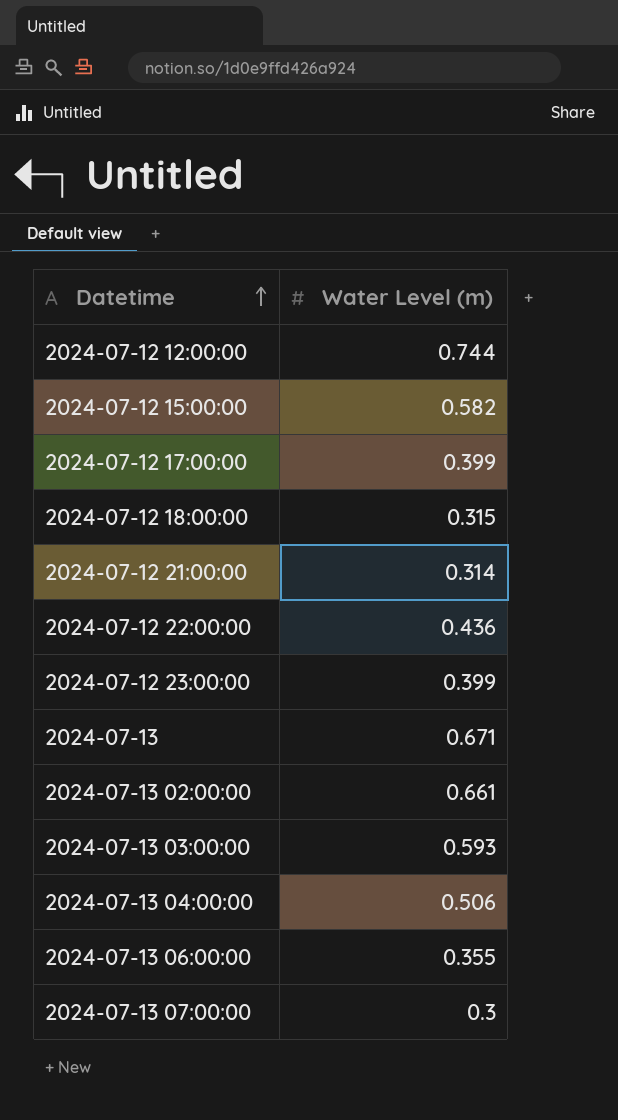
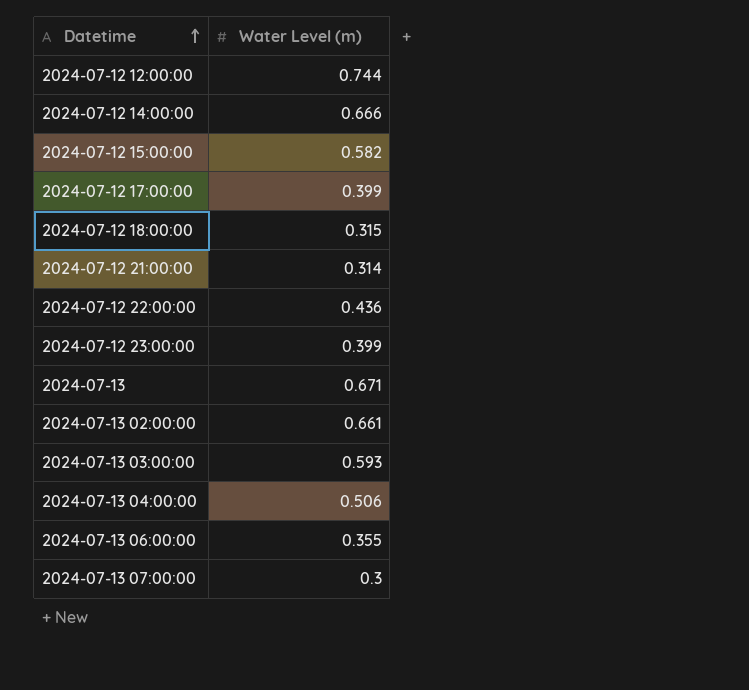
row 2024-07-12 14:00:00: none -> 0.666

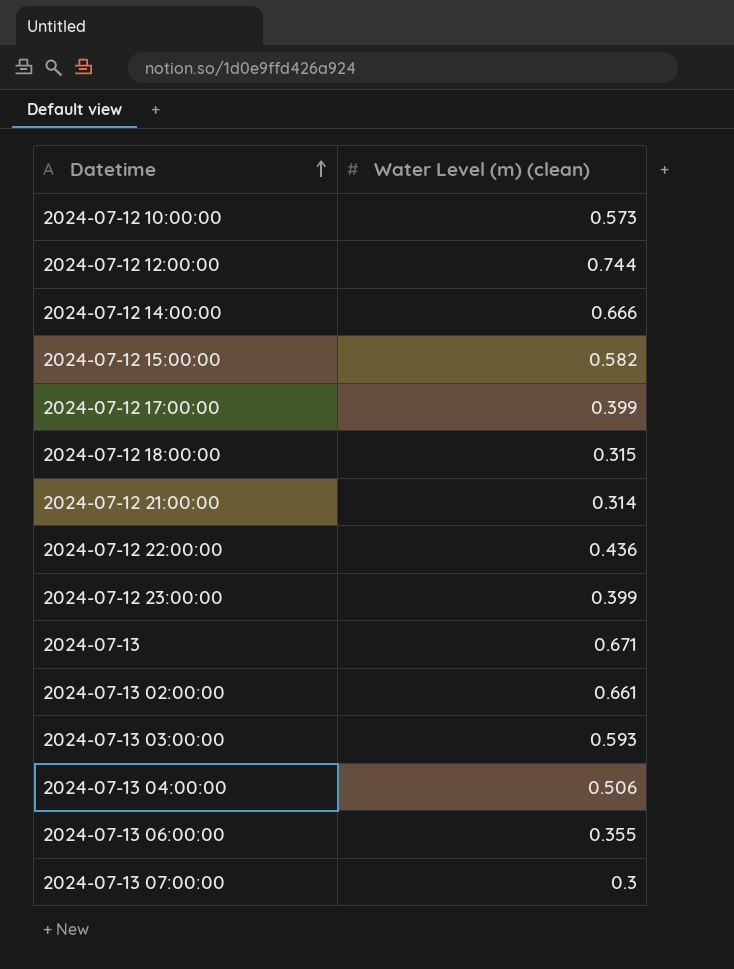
column name: Water Level (m) -> Water Level (m) (clean)
row 2024-07-12 10:00:00: none -> 0.573

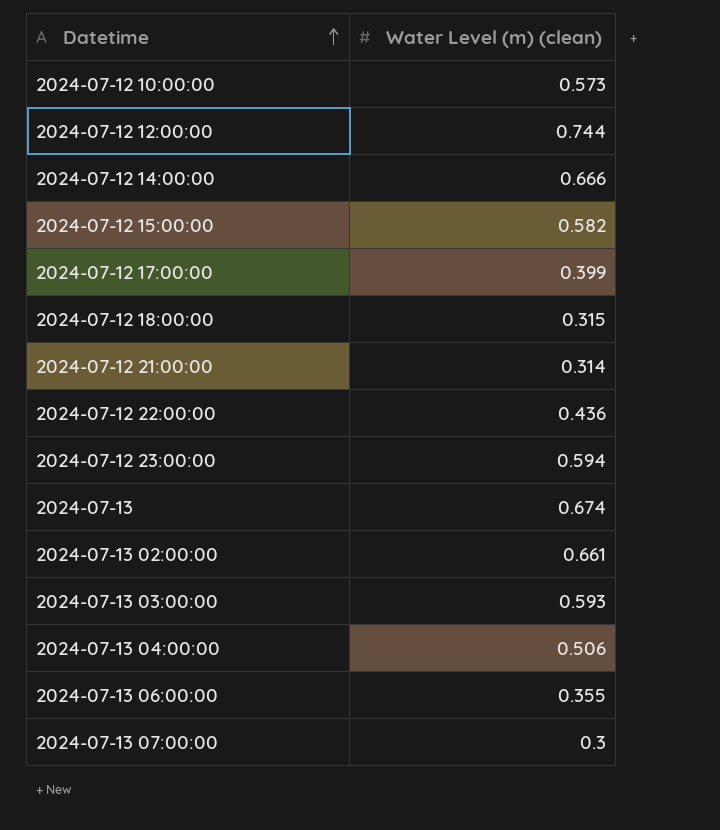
2024-07-12 23:00:00 | Water Level (m) (clean): 0.399 -> 0.594
2024-07-13 | Water Level (m) (clean): 0.671 -> 0.674

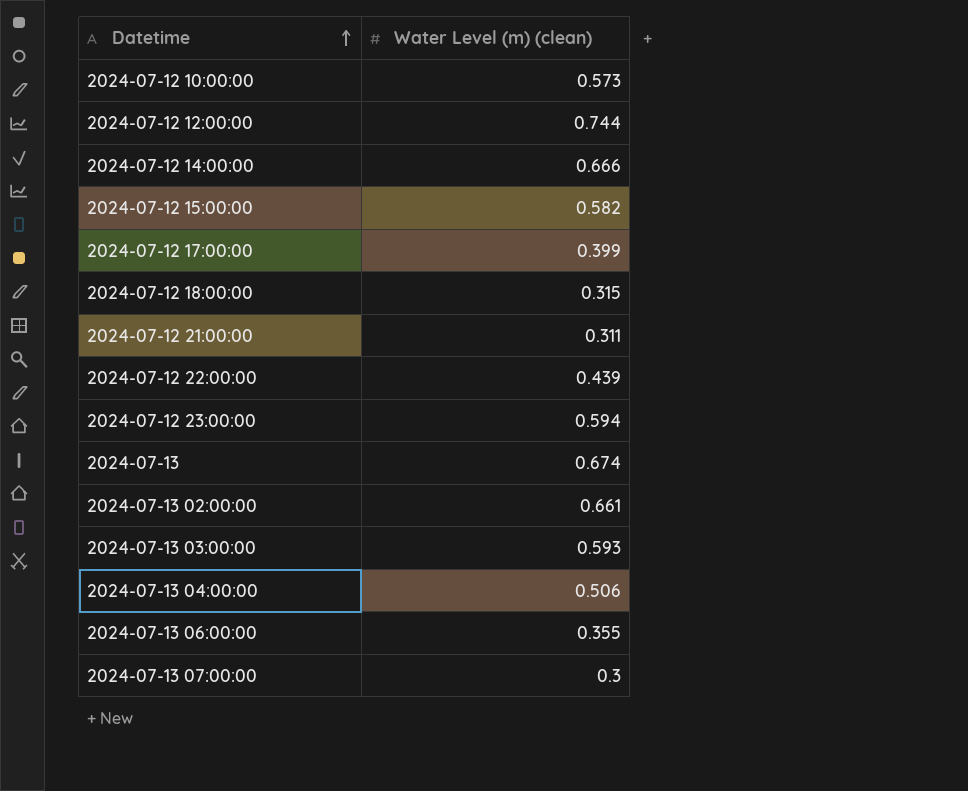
2024-07-12 21:00:00 | Water Level (m) (clean): 0.314 -> 0.311
2024-07-12 22:00:00 | Water Level (m) (clean): 0.436 -> 0.439

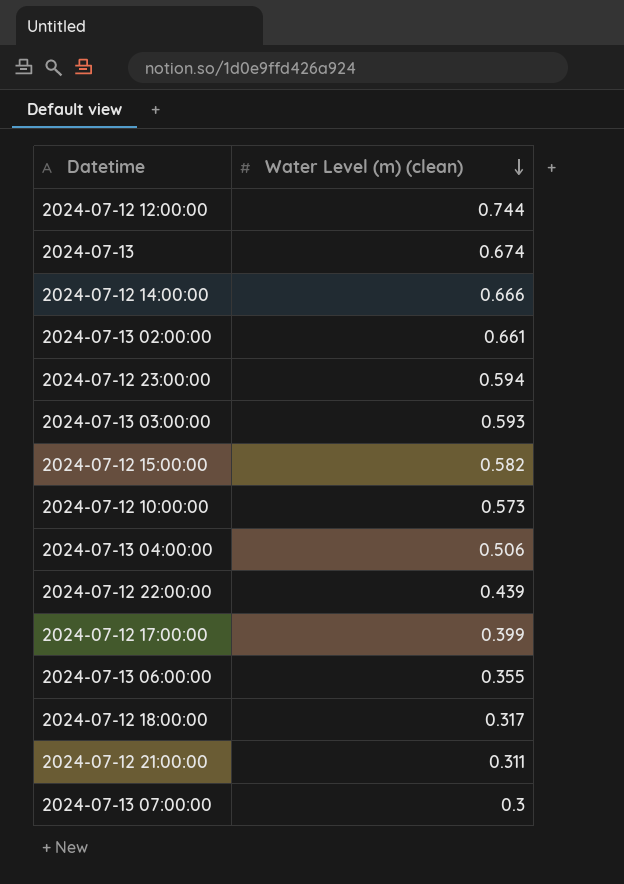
row order: Datetime ascending -> Water Level (m) (clean) descending
2024-07-12 18:00:00 | Water Level (m) (clean): 0.315 -> 0.317

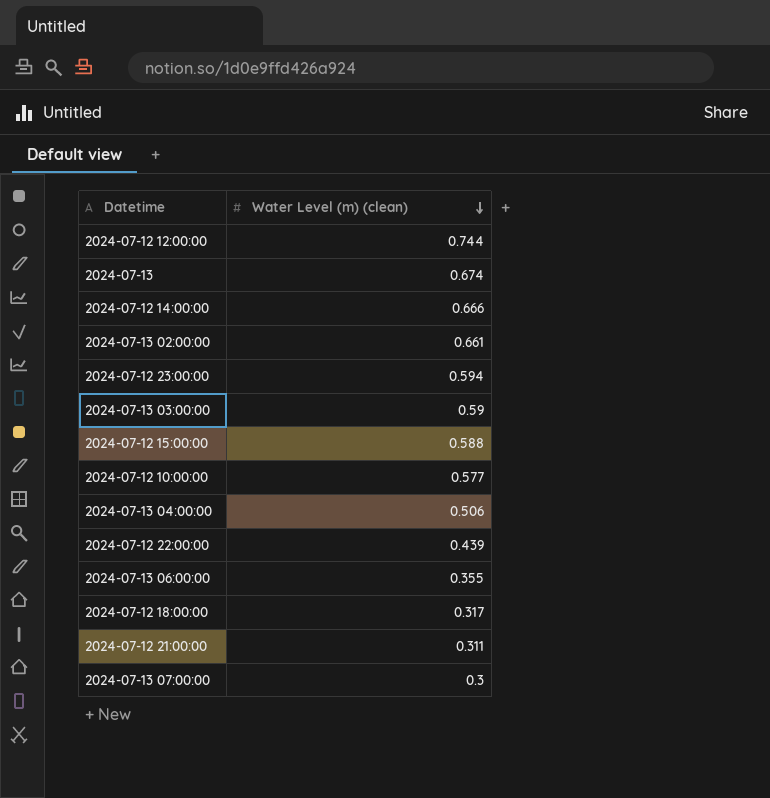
row 2024-07-12 17:00:00: 0.399 -> none
2024-07-13 03:00:00 | Water Level (m) (clean): 0.593 -> 0.59
2024-07-12 15:00:00 | Water Level (m) (clean): 0.582 -> 0.588
2024-07-12 10:00:00 | Water Level (m) (clean): 0.573 -> 0.577

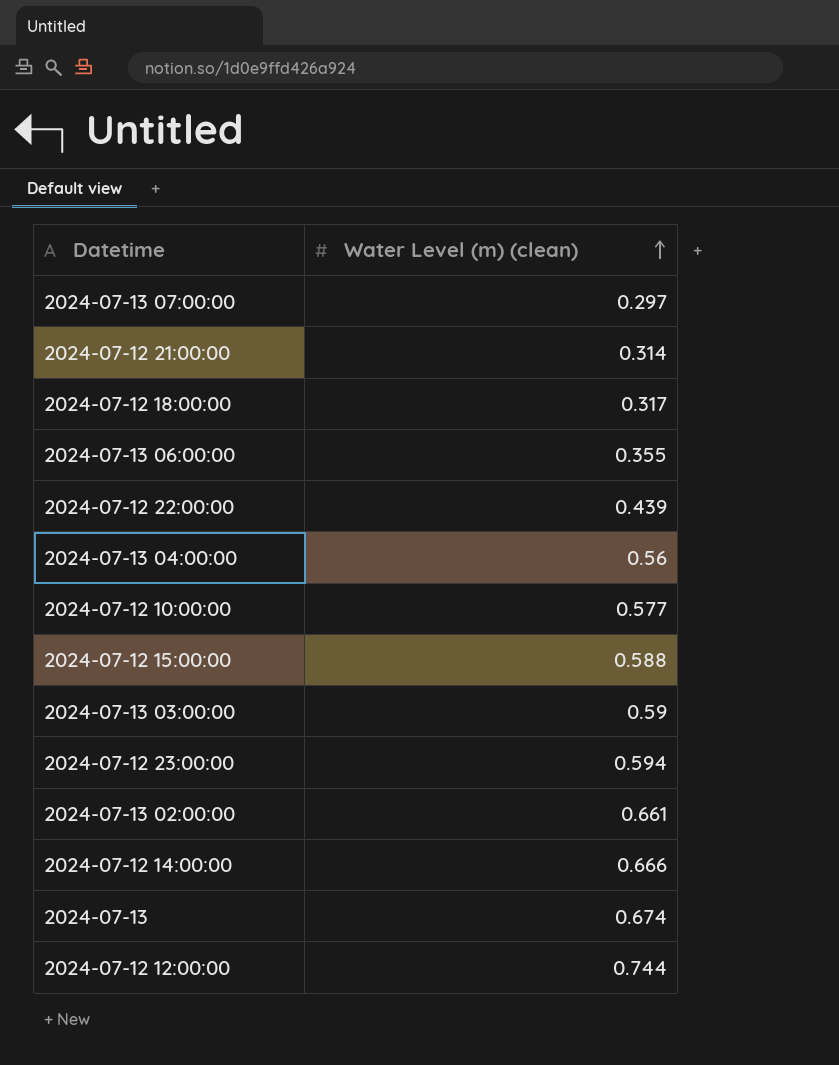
row order: Water Level (m) (clean) descending -> Water Level (m) (clean) ascending
2024-07-13 07:00:00 | Water Level (m) (clean): 0.3 -> 0.297
2024-07-12 21:00:00 | Water Level (m) (clean): 0.311 -> 0.314
2024-07-13 04:00:00 | Water Level (m) (clean): 0.506 -> 0.56

